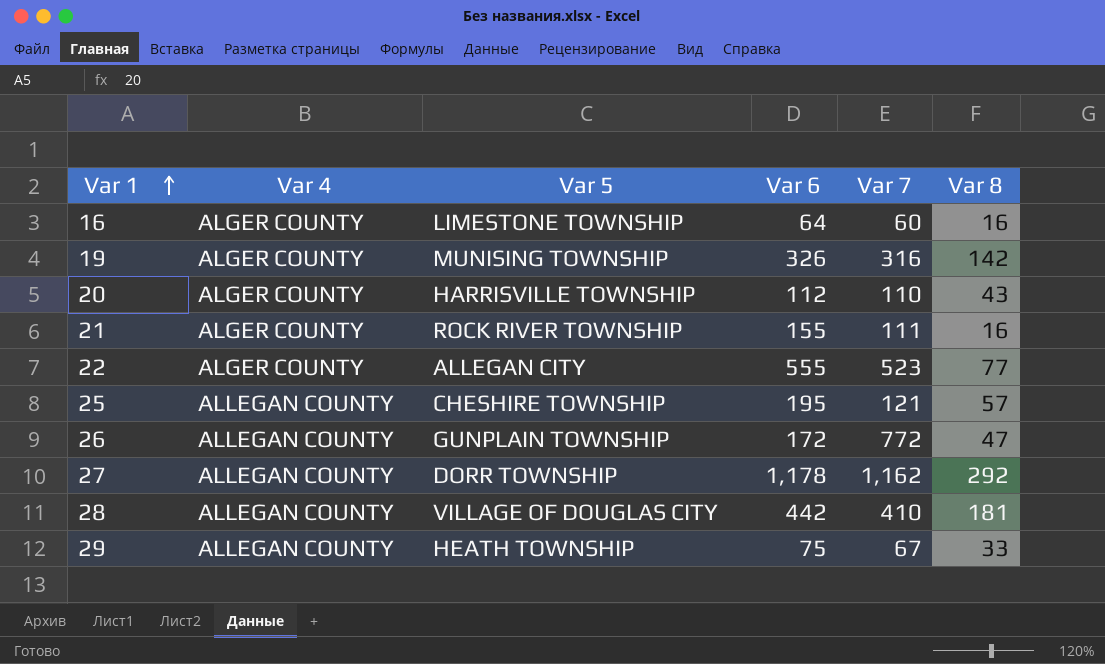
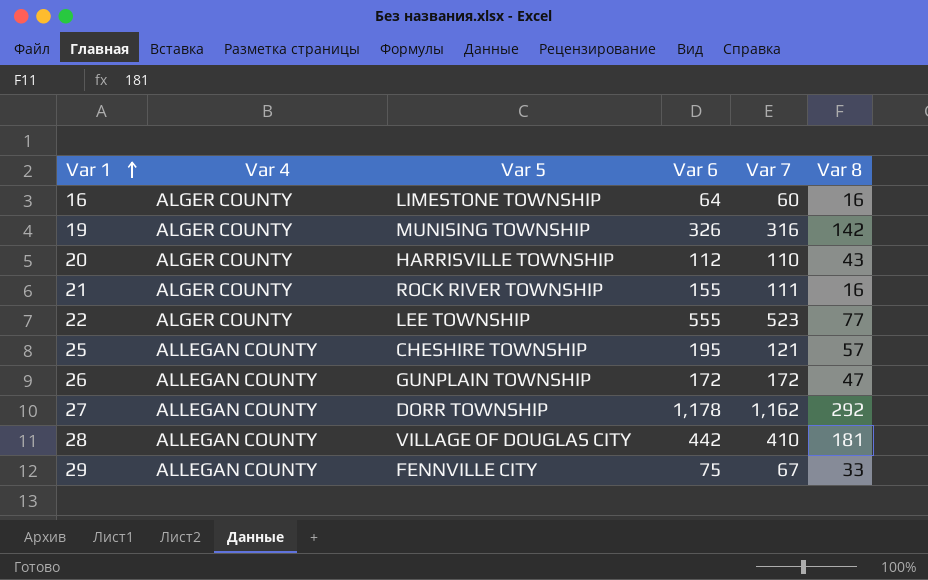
22 | Var 5: ALLEGAN CITY -> LEE TOWNSHIP
26 | Var 7: 772 -> 172
29 | Var 5: HEATH TOWNSHIP -> FENNVILLE CITY

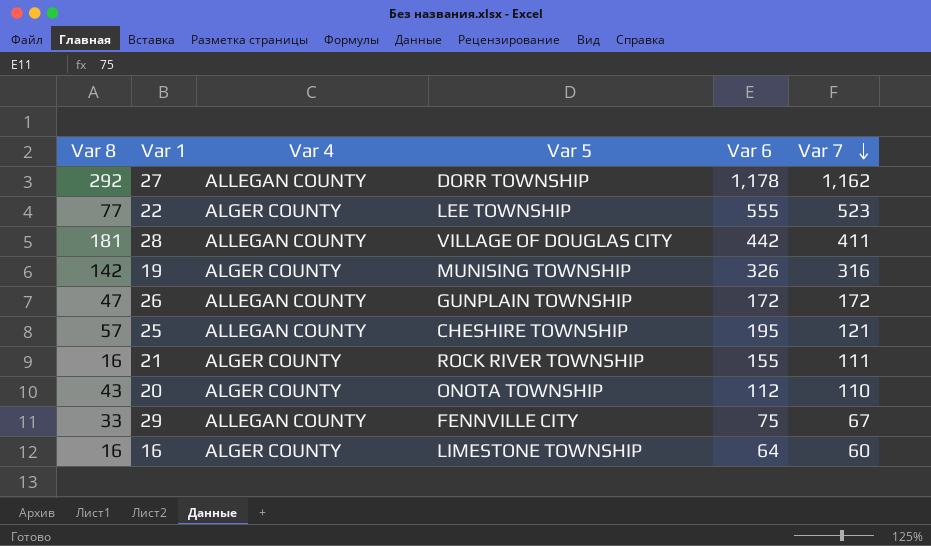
row order: Var 1 ascending -> Var 7 descending
column Var 8 | position: 6 -> 1
28 | Var 7: 410 -> 411
20 | Var 5: HARRISVILLE TOWNSHIP -> ONOTA TOWNSHIP

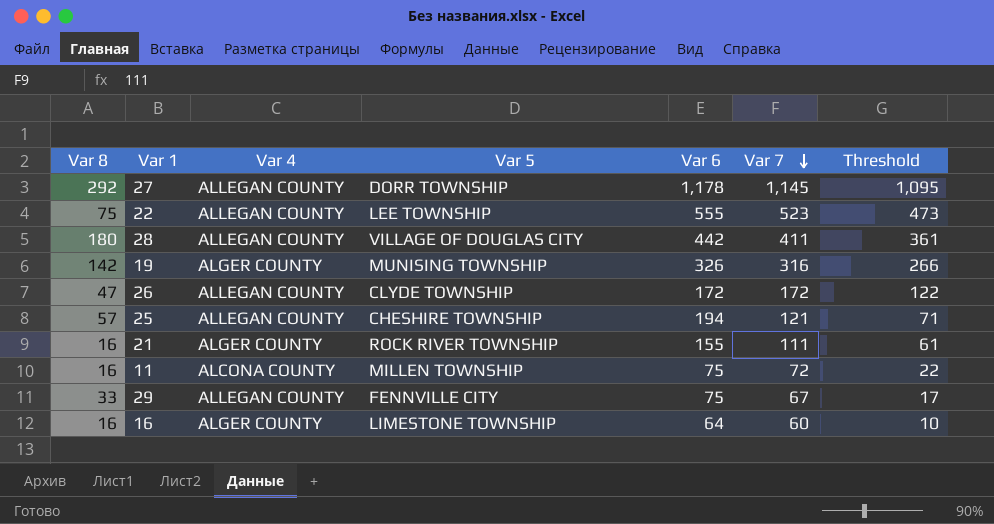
column Threshold | formula: none -> [Var 7] - 50
row 20: 43 | ALGER COUNTY | ONOTA TOWNSHIP | 112 | 110 -> none
27 | Var 7: 1,162 -> 1,145
22 | Var 8: 77 -> 75
22 | Var 4: ALGER COUNTY -> ALLEGAN COUNTY
28 | Var 8: 181 -> 180
26 | Var 5: GUNPLAIN TOWNSHIP -> CLYDE TOWNSHIP
25 | Var 6: 195 -> 194
row 11: none -> 16 | ALCONA COUNTY | MILLEN TOWNSHIP | 75 | 72 | 22

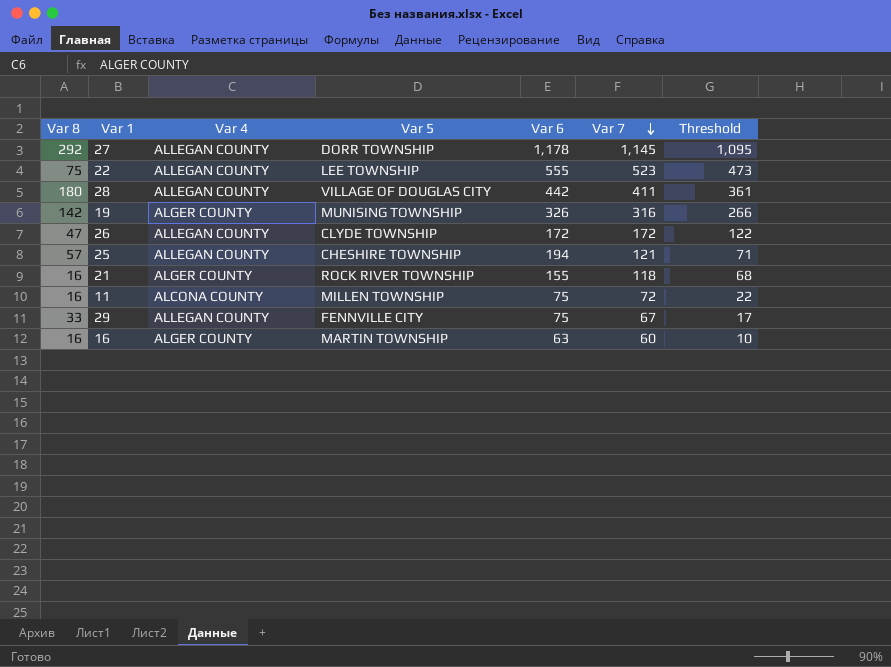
21 | Var 7: 111 -> 118
21 | Threshold: 61 -> 68
16 | Var 5: LIMESTONE TOWNSHIP -> MARTIN TOWNSHIP
16 | Var 6: 64 -> 63

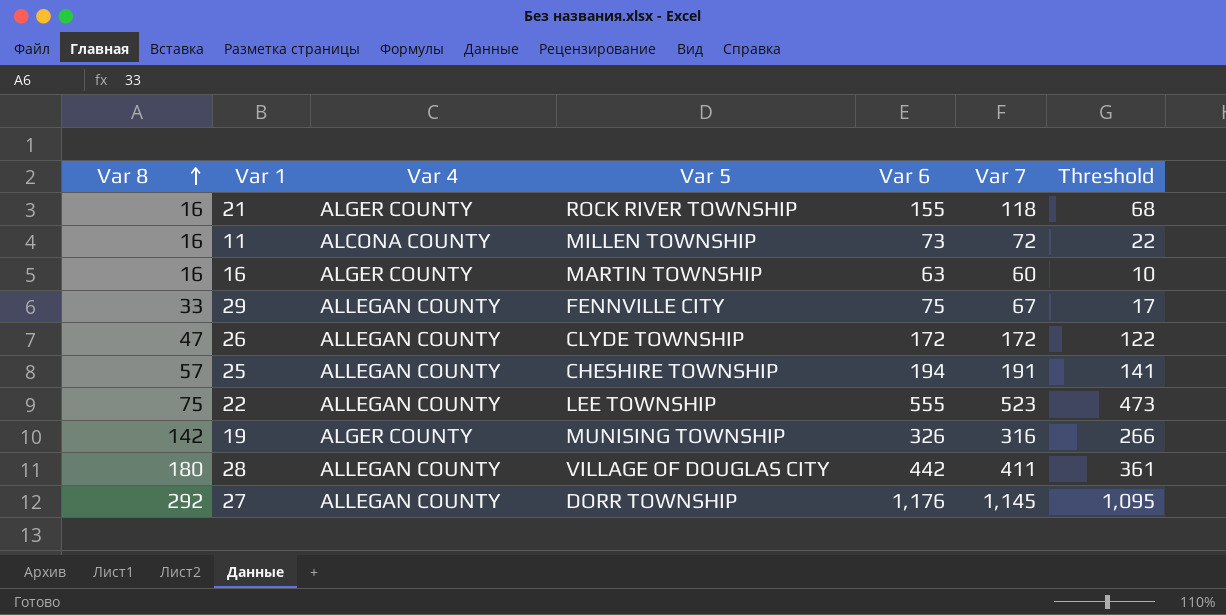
row order: Var 7 descending -> Var 8 ascending
11 | Var 6: 75 -> 73
25 | Var 7: 121 -> 191
25 | Threshold: 71 -> 141
27 | Var 6: 1,178 -> 1,176

